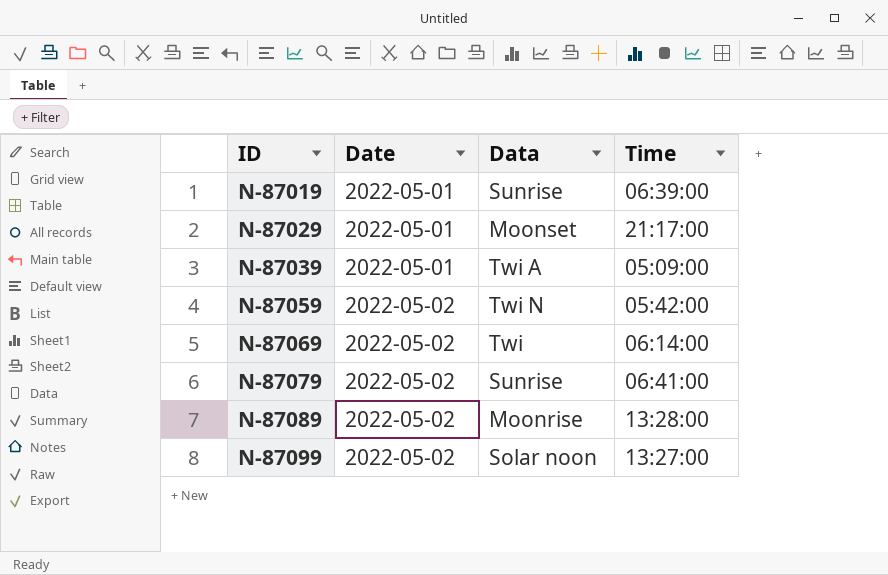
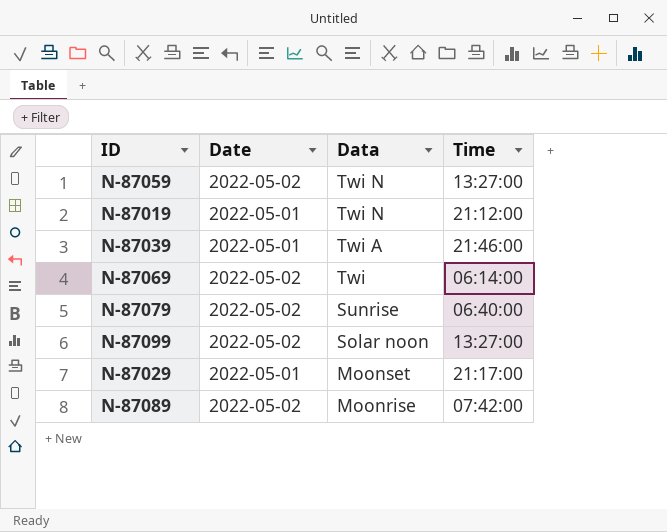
row order: ID ascending -> Data descending
N-87059 | Time: 05:42:00 -> 13:27:00
N-87019 | Data: Sunrise -> Twi N
N-87019 | Time: 06:39:00 -> 21:12:00
N-87039 | Time: 05:09:00 -> 21:46:00
N-87079 | Time: 06:41:00 -> 06:40:00
N-87089 | Time: 13:28:00 -> 07:42:00

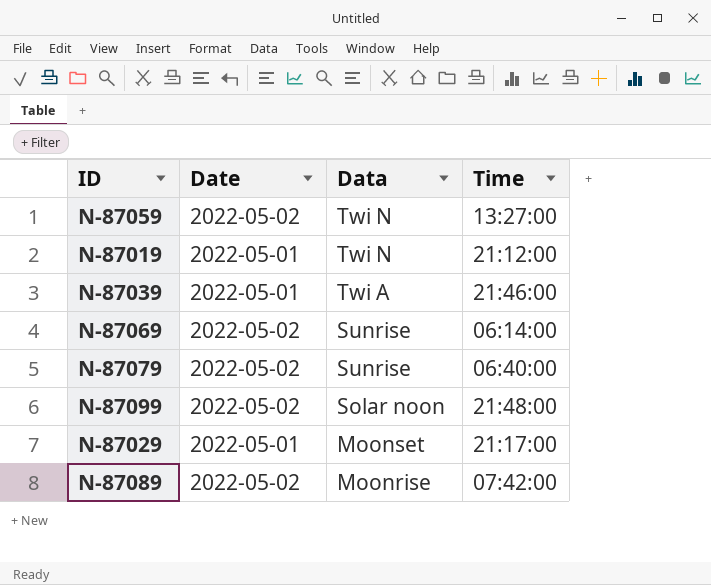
N-87069 | Data: Twi -> Sunrise
N-87099 | Time: 13:27:00 -> 21:48:00

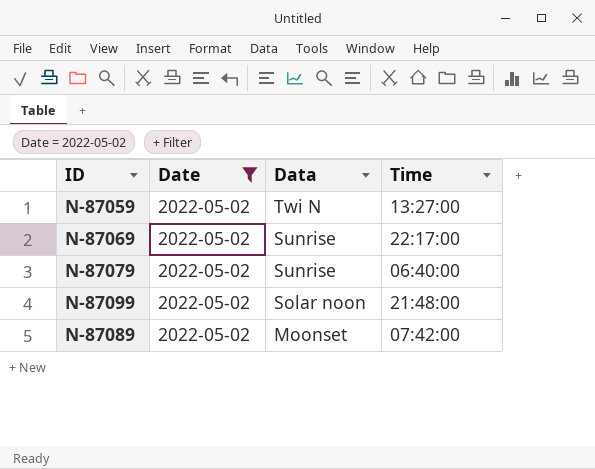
filter: none -> Date = 2022-05-02
N-87069 | Time: 06:14:00 -> 22:17:00
N-87089 | Data: Moonrise -> Moonset

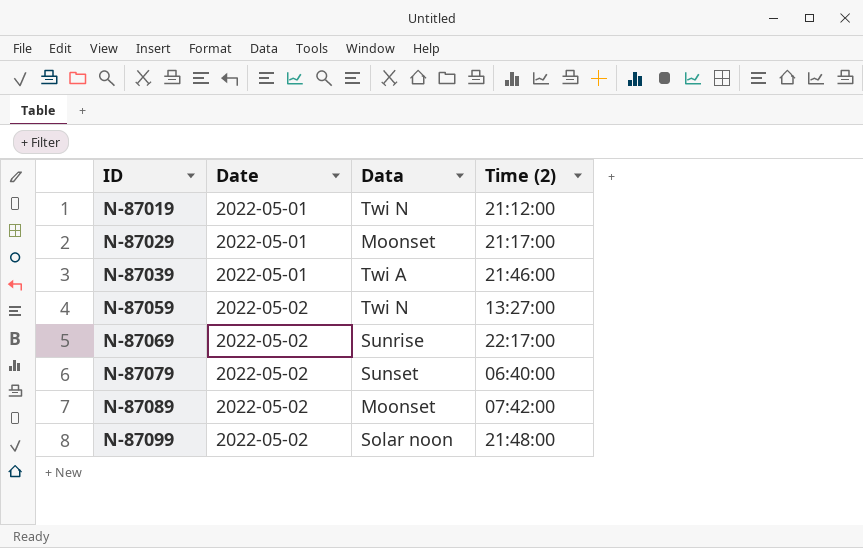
filter: Date = 2022-05-02 -> none
row order: Data descending -> ID ascending
column name: Time -> Time (2)
N-87079 | Data: Sunrise -> Sunset

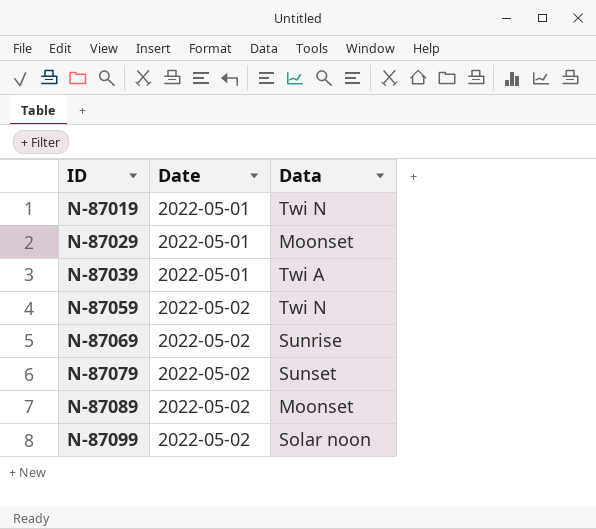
column Time (2) | position: 4 -> none

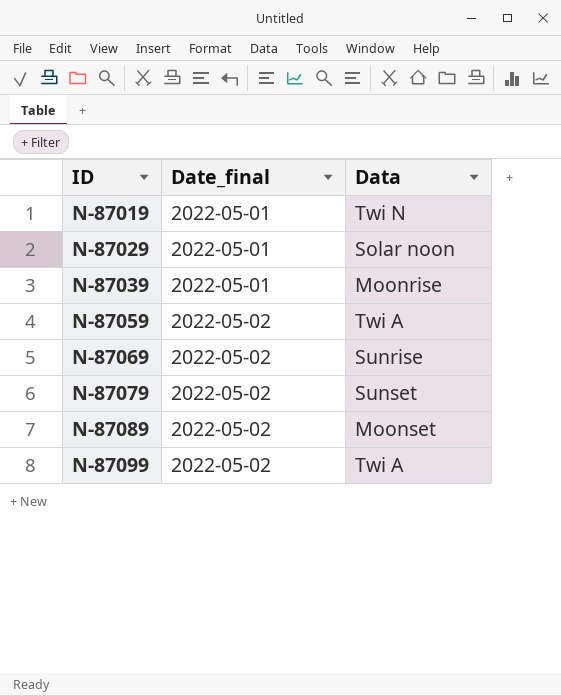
column name: Date -> Date_final
N-87029 | Data: Moonset -> Solar noon
N-87039 | Data: Twi A -> Moonrise
N-87059 | Data: Twi N -> Twi A
N-87099 | Data: Solar noon -> Twi A

